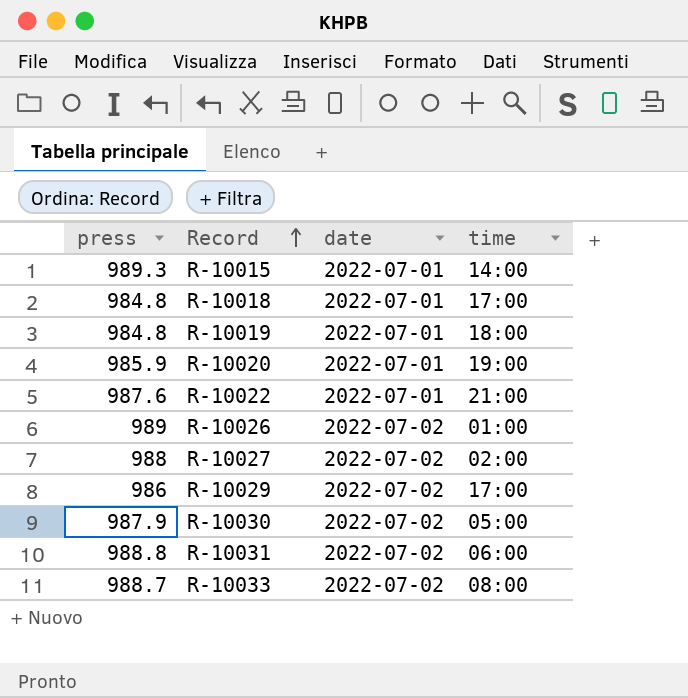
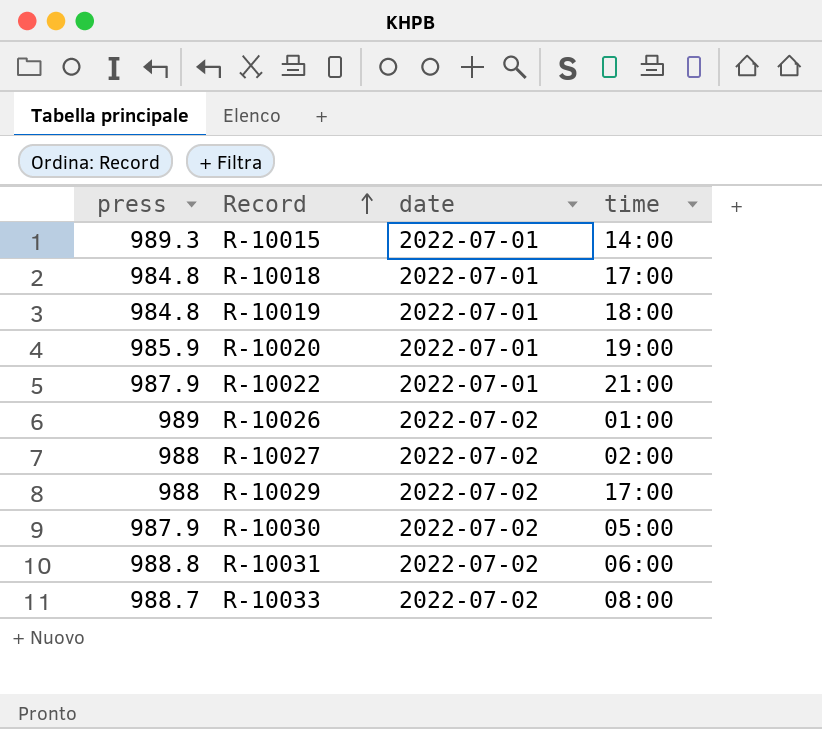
R-10022 | press: 987.6 -> 987.9
R-10029 | press: 986 -> 988

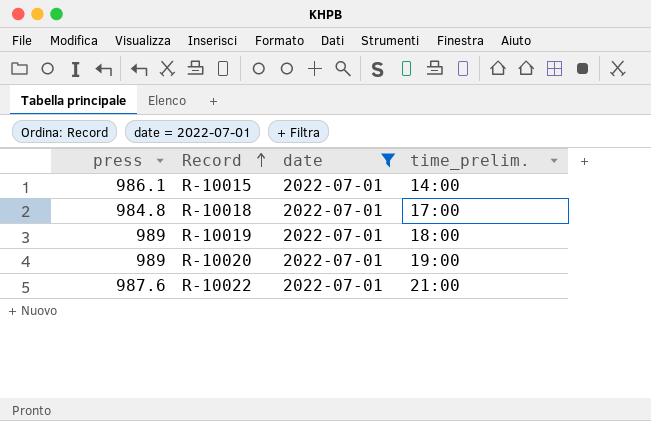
filter: none -> date = 2022-07-01
column name: time -> time_prelim.
R-10015 | press: 989.3 -> 986.1
R-10019 | press: 984.8 -> 989
R-10020 | press: 985.9 -> 989
R-10022 | press: 987.9 -> 987.6

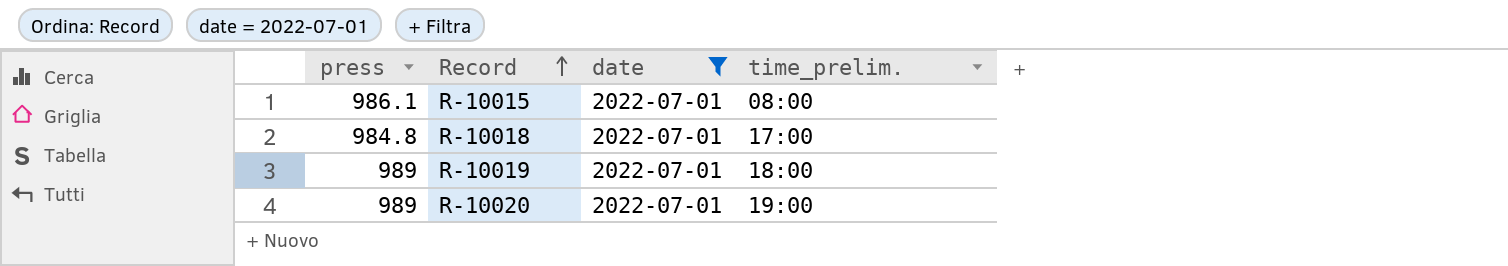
row R-10022: 987.6 | 2022-07-01 | 21:00 -> none
R-10015 | time_prelim.: 14:00 -> 08:00

